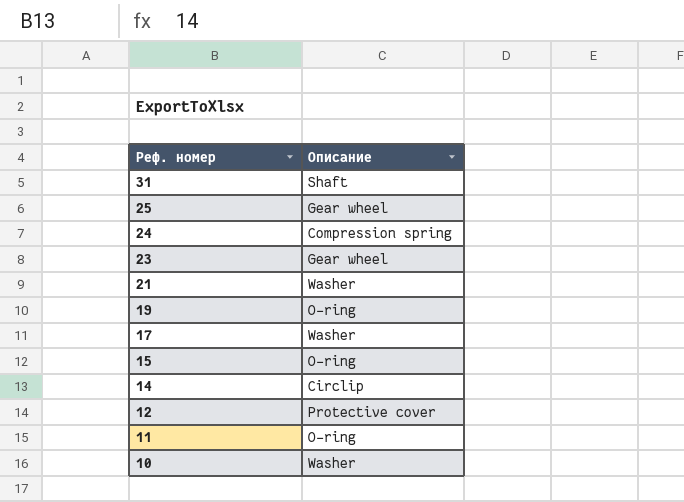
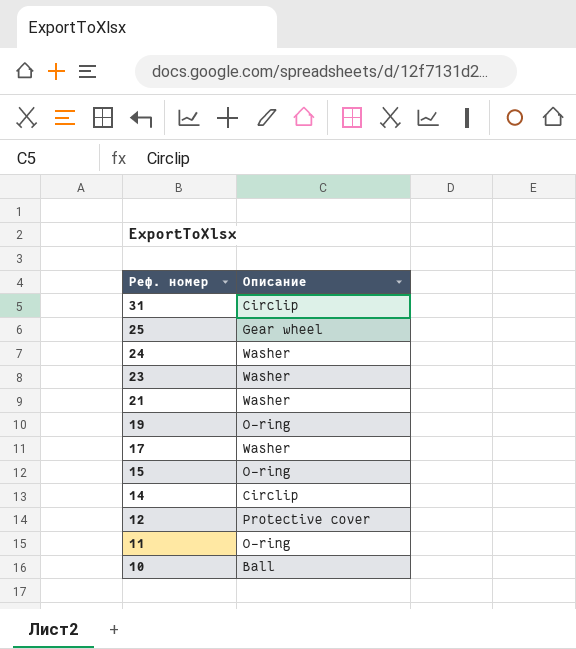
31 | Описание: Shaft -> Circlip
24 | Описание: Compression spring -> Washer
23 | Описание: Gear wheel -> Washer
10 | Описание: Washer -> Ball

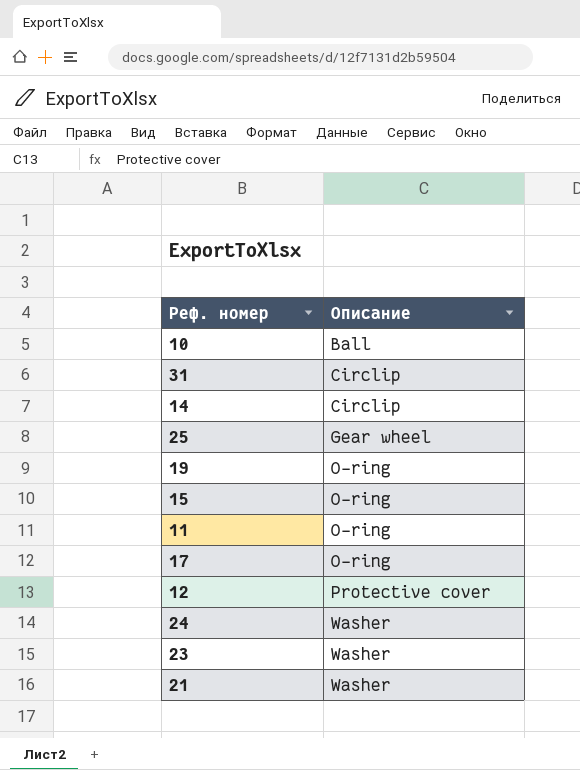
row order: Реф. номер descending -> Описание ascending
17 | Описание: Washer -> O-ring

